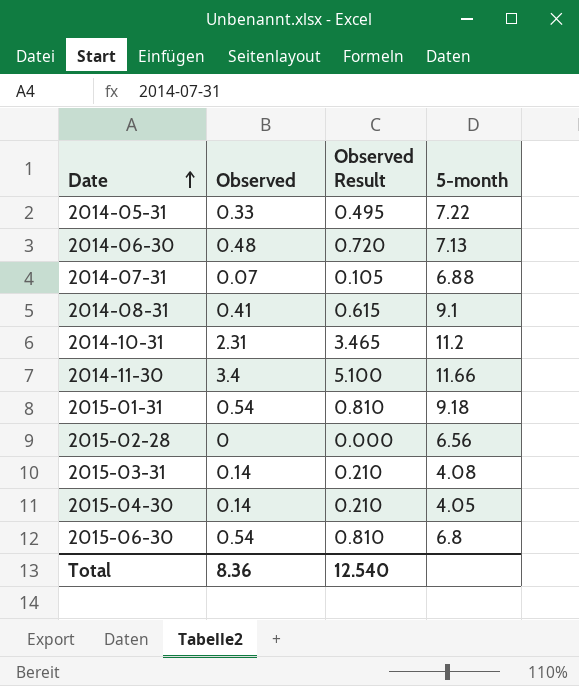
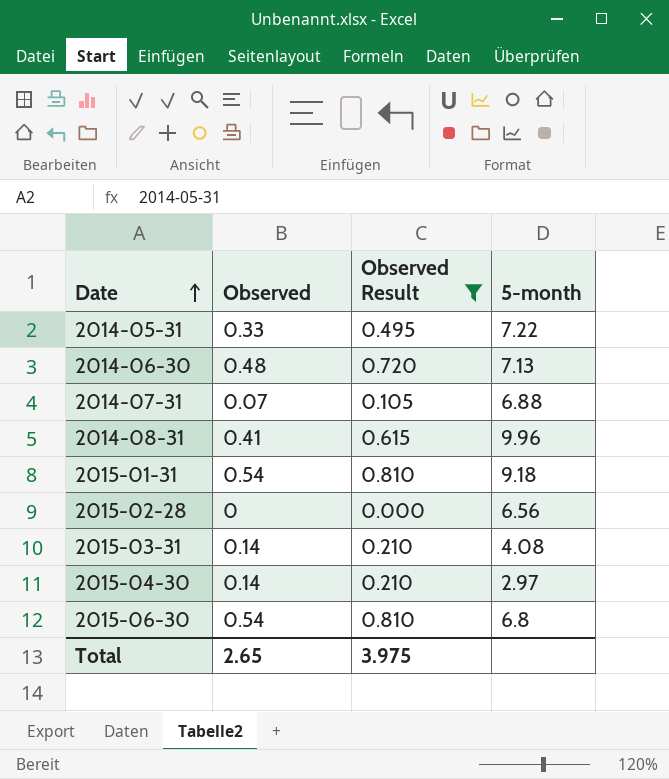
filter: none -> Observed Result <= 0.810
2014-08-31 | 5-month: 9.1 -> 9.96
2015-04-30 | 5-month: 4.05 -> 2.97
Total | Observed: 8.36 -> 2.65
Total | Observed Result: 12.540 -> 3.975

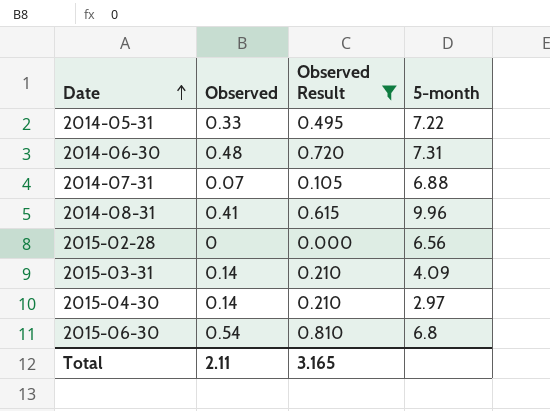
row 2015-01-31: 0.54 | 0.810 | 9.18 -> none
2014-06-30 | 5-month: 7.13 -> 7.31
2015-03-31 | 5-month: 4.08 -> 4.09
Total | Observed: 2.65 -> 2.11
Total | Observed Result: 3.975 -> 3.165

